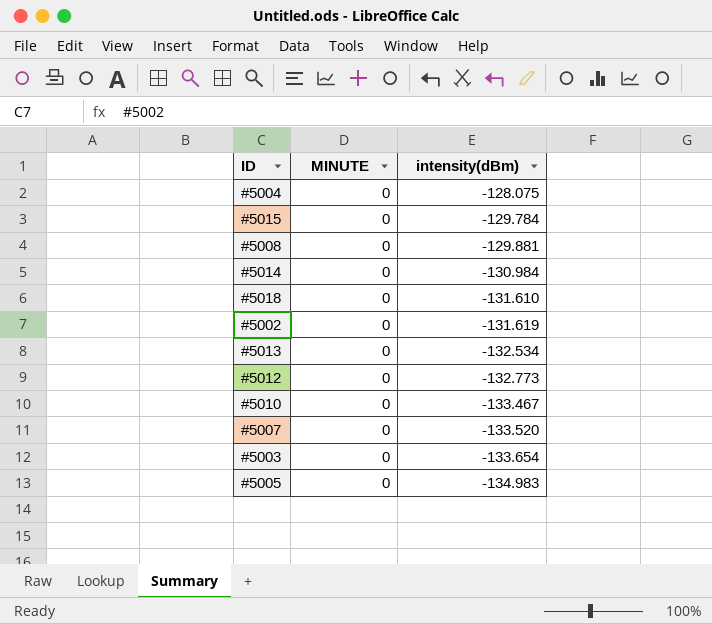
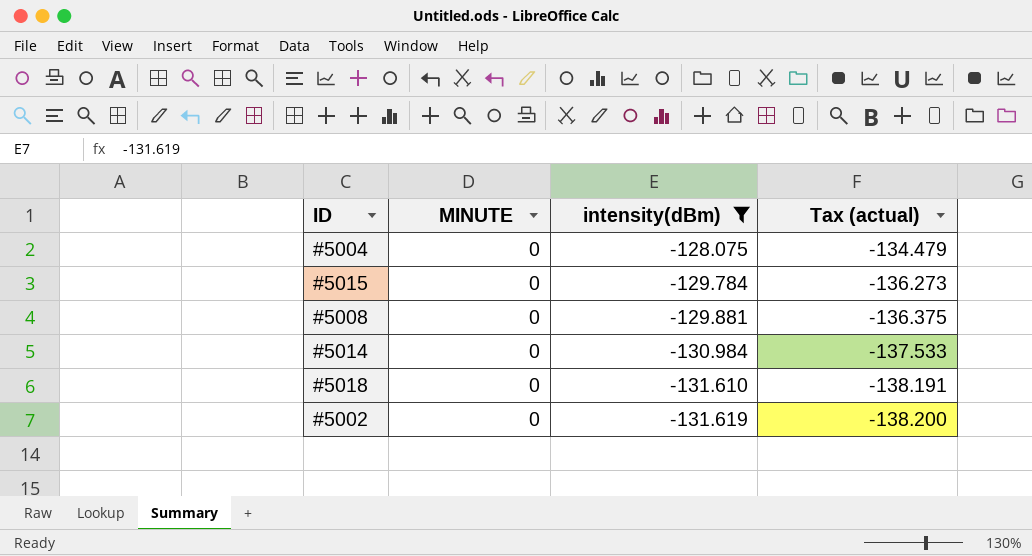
filter: none -> intensity(dBm) >= -131.619
column Tax (actual) | formula: none -> [intensity(dBm)] * 1.05

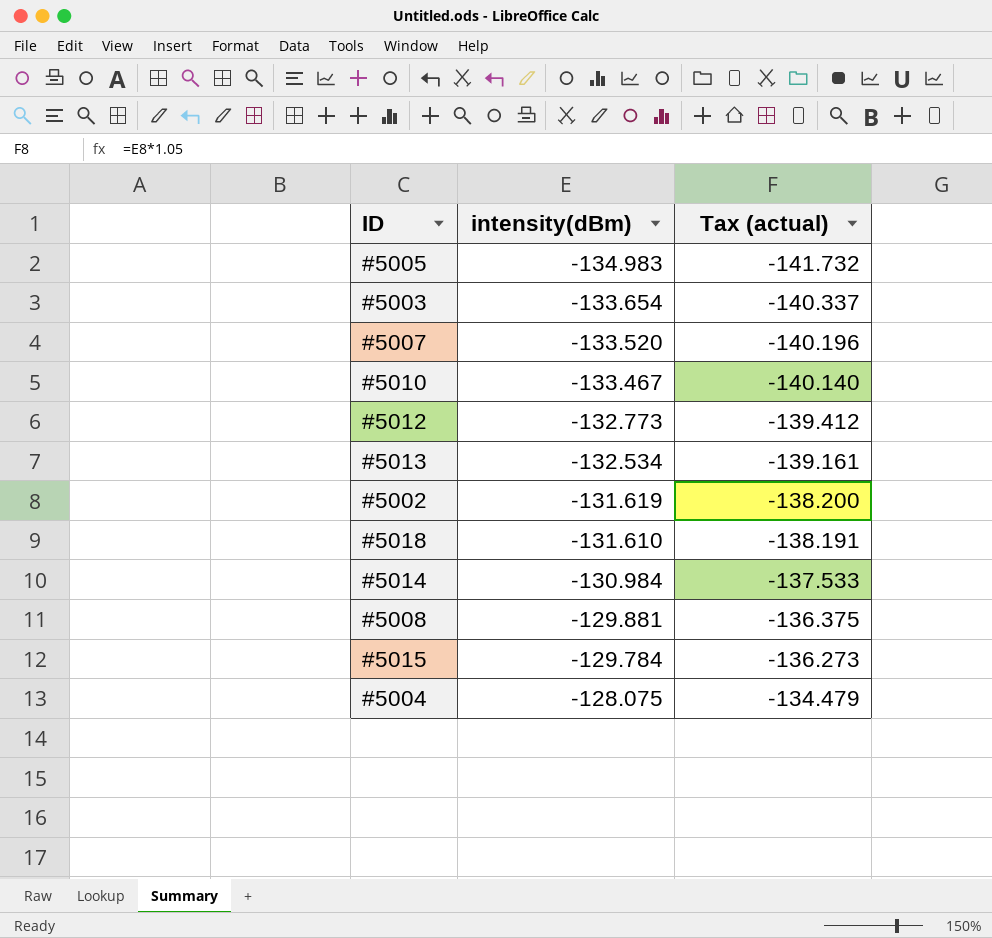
filter: intensity(dBm) >= -131.619 -> none
row order: intensity(dBm) descending -> intensity(dBm) ascending
column MINUTE | position: 2 -> none

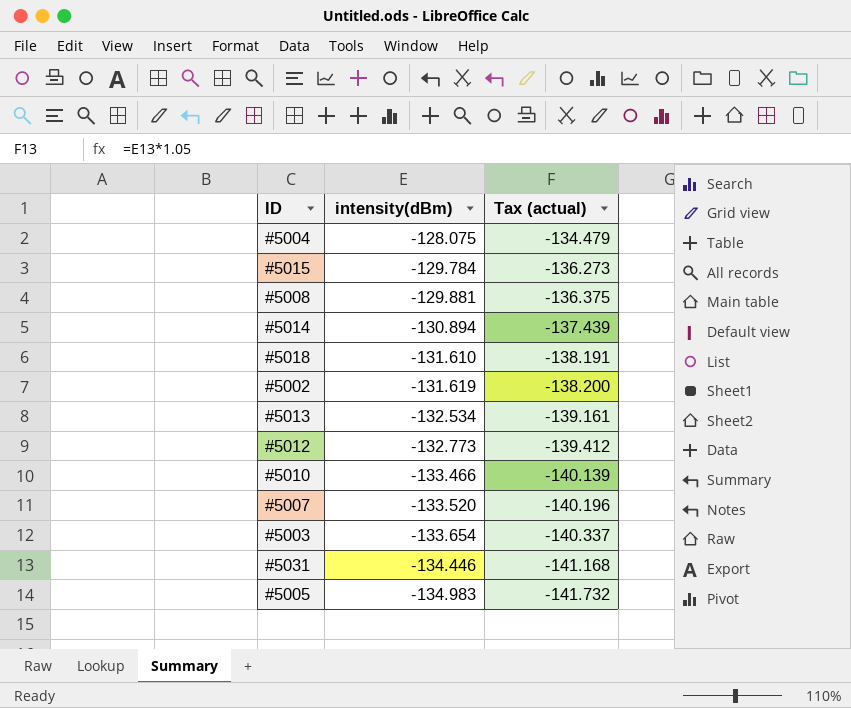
row order: intensity(dBm) ascending -> intensity(dBm) descending
#5014 | intensity(dBm): -130.984 -> -130.894
#5014 | Tax (actual): -137.533 -> -137.439
#5010 | intensity(dBm): -133.467 -> -133.466
#5010 | Tax (actual): -140.140 -> -140.139
row #5031: none -> -134.446 | -141.168

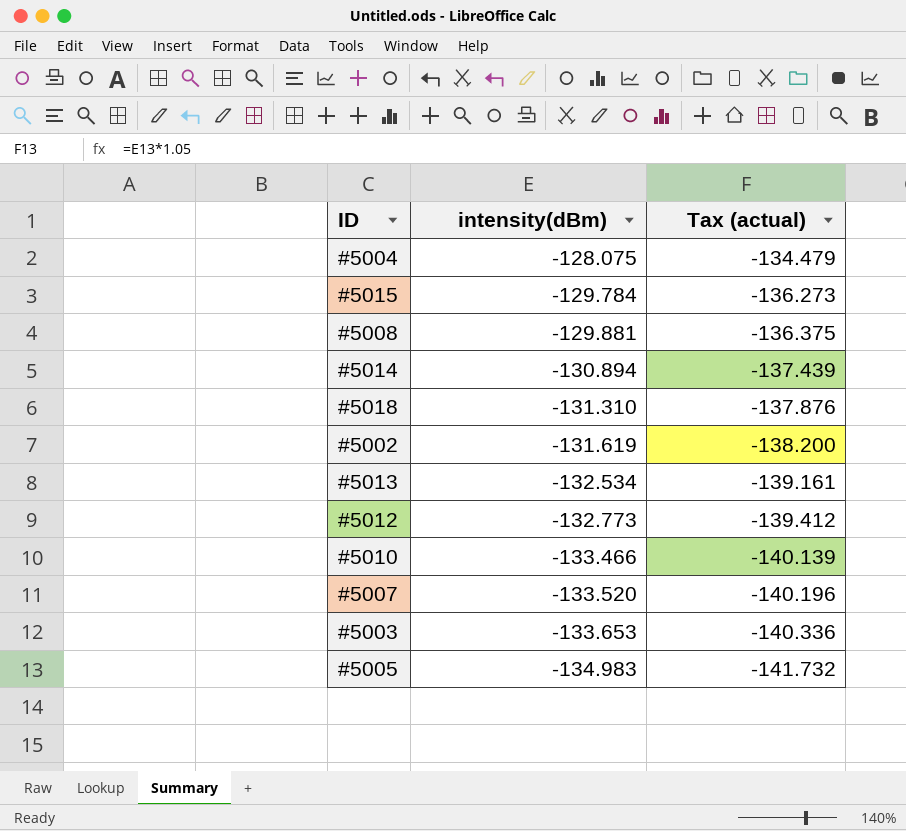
row #5031: -134.446 | -141.168 -> none
#5018 | intensity(dBm): -131.610 -> -131.310
#5018 | Tax (actual): -138.191 -> -137.876
#5003 | intensity(dBm): -133.654 -> -133.653
#5003 | Tax (actual): -140.337 -> -140.336

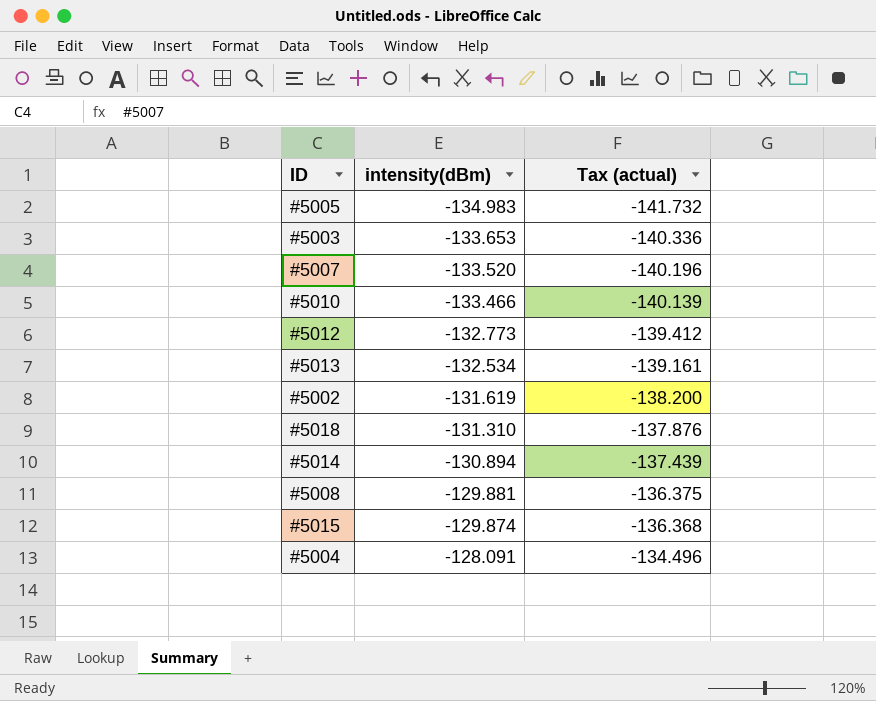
row order: intensity(dBm) descending -> intensity(dBm) ascending
#5015 | intensity(dBm): -129.784 -> -129.874
#5015 | Tax (actual): -136.273 -> -136.368
#5004 | intensity(dBm): -128.075 -> -128.091
#5004 | Tax (actual): -134.479 -> -134.496

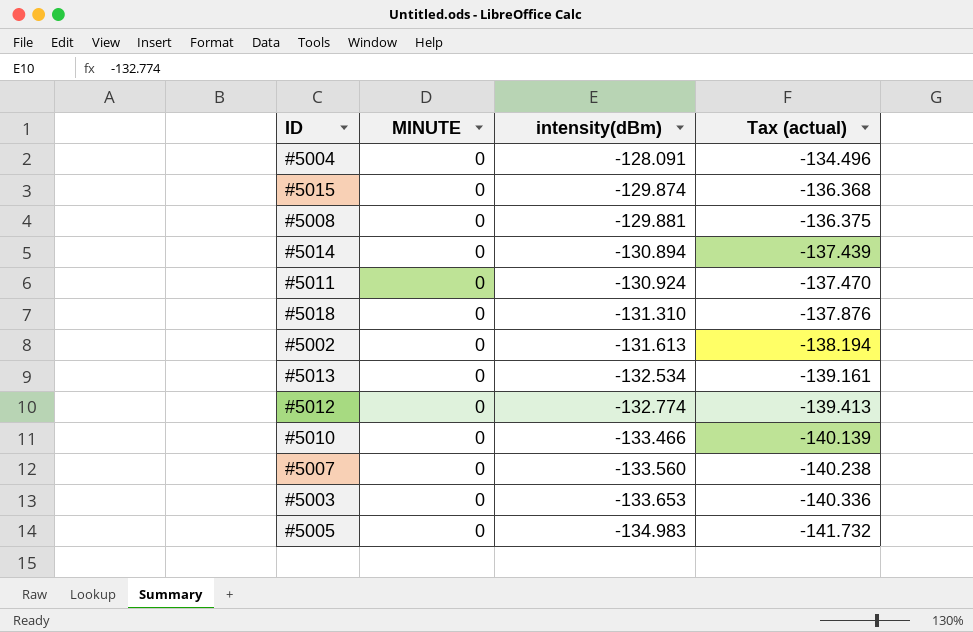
row order: intensity(dBm) ascending -> intensity(dBm) descending
column MINUTE | position: none -> 2
row #5011: none -> 0 | -130.924 | -137.470
#5002 | intensity(dBm): -131.619 -> -131.613
#5002 | Tax (actual): -138.200 -> -138.194
#5012 | intensity(dBm): -132.773 -> -132.774
#5012 | Tax (actual): -139.412 -> -139.413
#5007 | intensity(dBm): -133.520 -> -133.560
#5007 | Tax (actual): -140.196 -> -140.238

